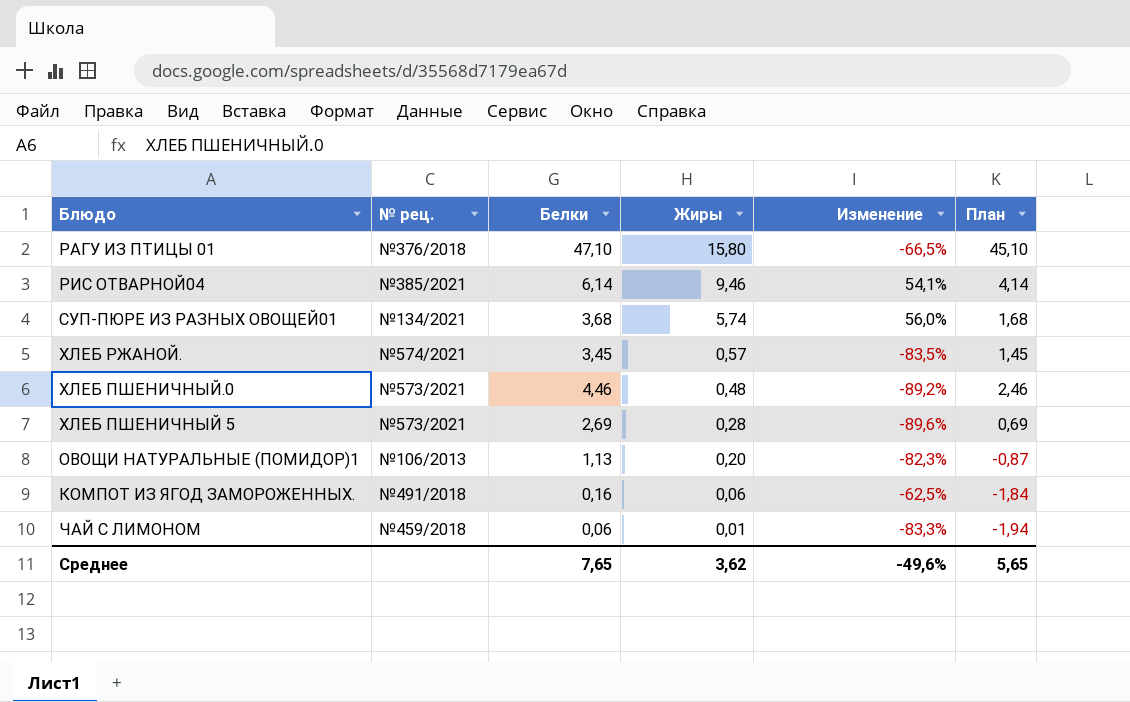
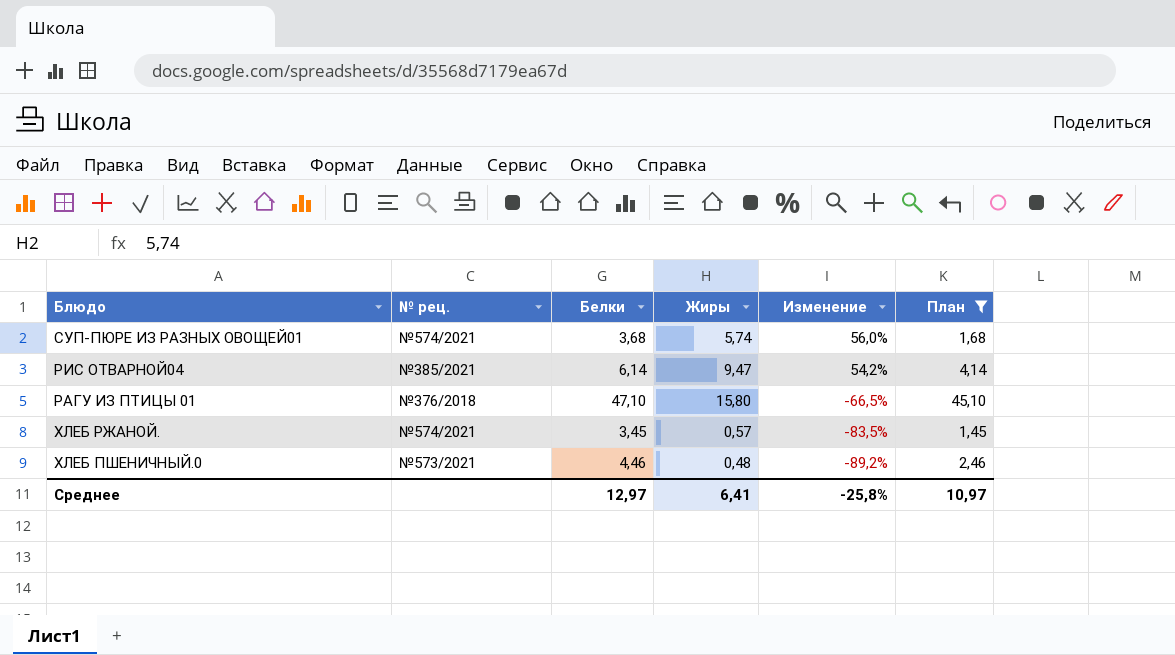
filter: none -> План >= 1,45
row order: Жиры descending -> Изменение descending
СУП-ПЮРЕ ИЗ РАЗНЫХ ОВОЩЕЙ01 | № рец.: №134/2021 -> №574/2021
РИС ОТВАРНОЙ04 | Жиры: 9,46 -> 9,47
РИС ОТВАРНОЙ04 | Изменение: 54,1% -> 54,2%
Среднее | Белки: 7,65 -> 12,97
Среднее | Жиры: 3,62 -> 6,41
Среднее | Изменение: -49,6% -> -25,8%
Среднее | План: 5,65 -> 10,97

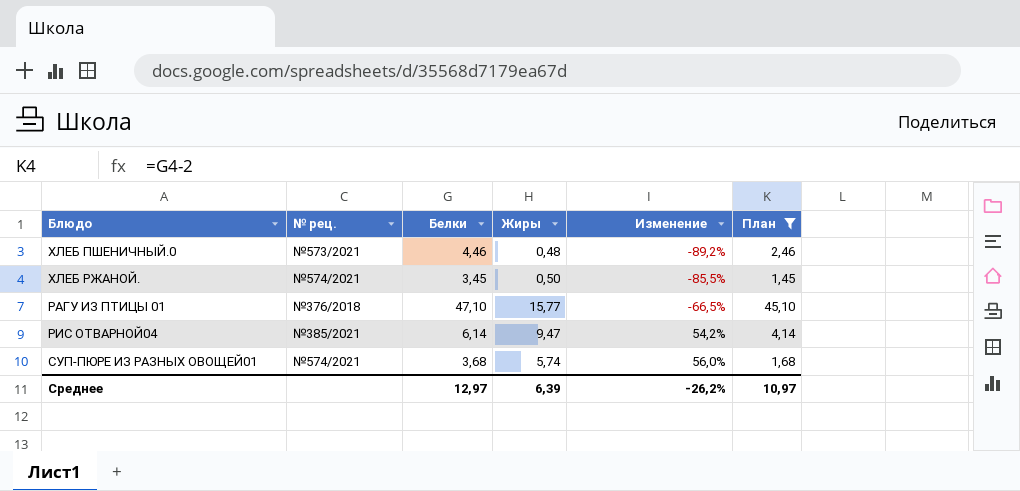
row order: Изменение descending -> Изменение ascending
ХЛЕБ РЖАНОЙ. | Жиры: 0,57 -> 0,50
ХЛЕБ РЖАНОЙ. | Изменение: -83,5% -> -85,5%
РАГУ ИЗ ПТИЦЫ 01 | Жиры: 15,80 -> 15,77
Среднее | Жиры: 6,41 -> 6,39
Среднее | Изменение: -25,8% -> -26,2%

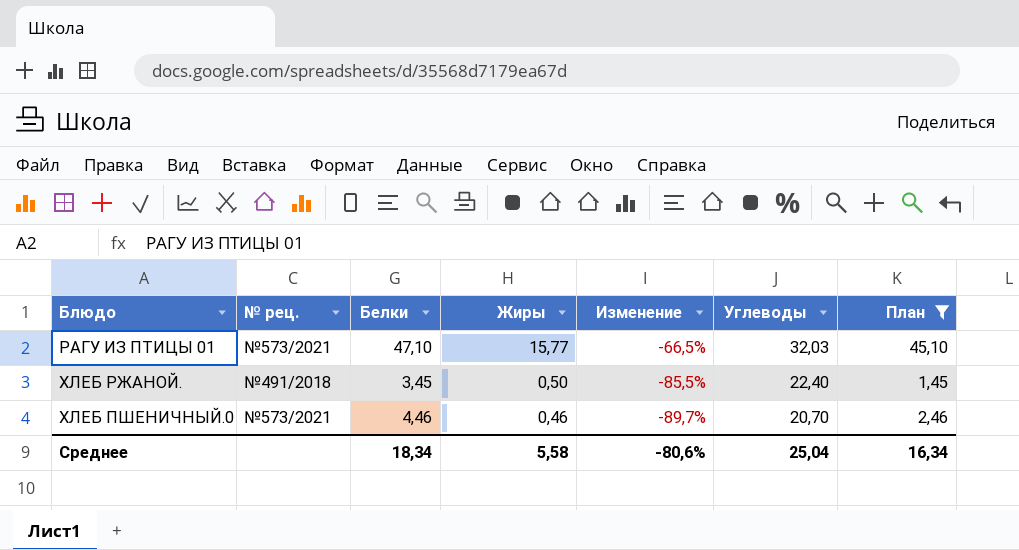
row order: Изменение ascending -> Жиры descending
column Углеводы | position: none -> 6
row РИС ОТВАРНОЙ04: №385/2021 | 6,14 | 9,47 | 54,2% | 4,14 -> none
row СУП-ПЮРЕ ИЗ РАЗНЫХ ОВОЩЕЙ01: №574/2021 | 3,68 | 5,74 | 56,0% | 1,68 -> none
РАГУ ИЗ ПТИЦЫ 01 | № рец.: №376/2018 -> №573/2021
ХЛЕБ РЖАНОЙ. | № рец.: №574/2021 -> №491/2018
ХЛЕБ ПШЕНИЧНЫЙ.0 | Жиры: 0,48 -> 0,46
ХЛЕБ ПШЕНИЧНЫЙ.0 | Изменение: -89,2% -> -89,7%
Среднее | Белки: 12,97 -> 18,34
Среднее | Жиры: 6,39 -> 5,58
Среднее | Изменение: -26,2% -> -80,6%
Среднее | План: 10,97 -> 16,34

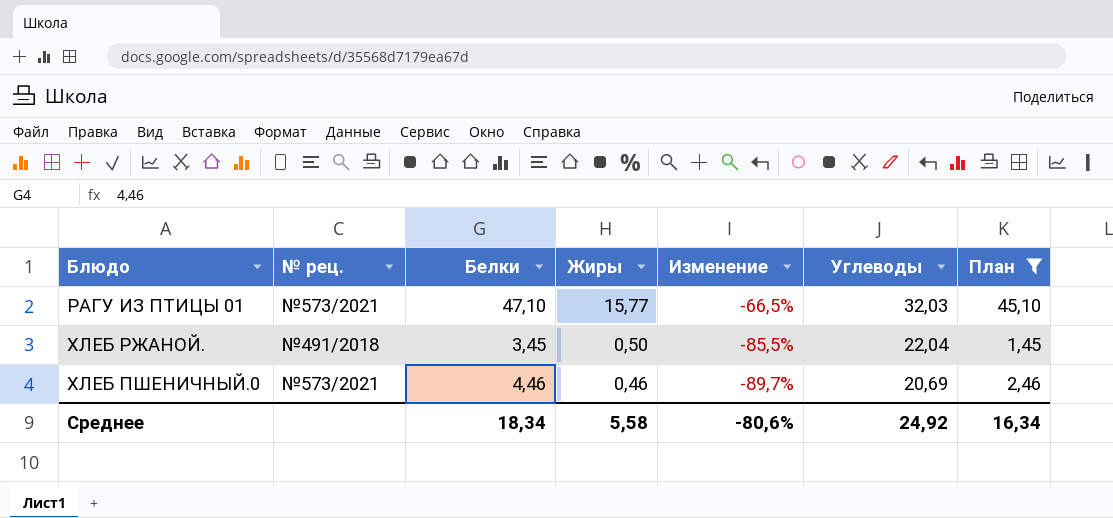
ХЛЕБ РЖАНОЙ. | Углеводы: 22,40 -> 22,04
ХЛЕБ ПШЕНИЧНЫЙ.0 | Углеводы: 20,70 -> 20,69
Среднее | Углеводы: 25,04 -> 24,92

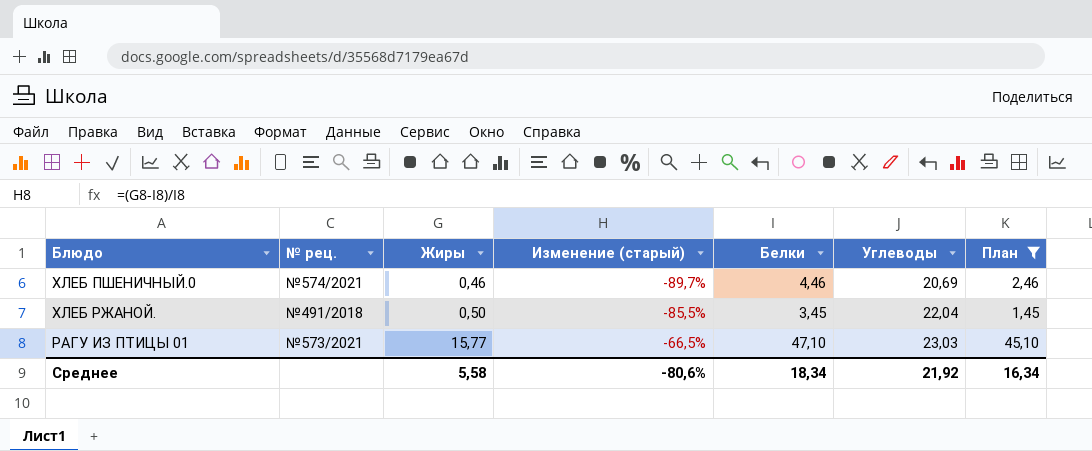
row order: Жиры descending -> Жиры ascending
column name: Изменение -> Изменение (старый)
column Белки | position: 3 -> 5
ХЛЕБ ПШЕНИЧНЫЙ.0 | № рец.: №573/2021 -> №574/2021
РАГУ ИЗ ПТИЦЫ 01 | Углеводы: 32,03 -> 23,03
Среднее | Углеводы: 24,92 -> 21,92

